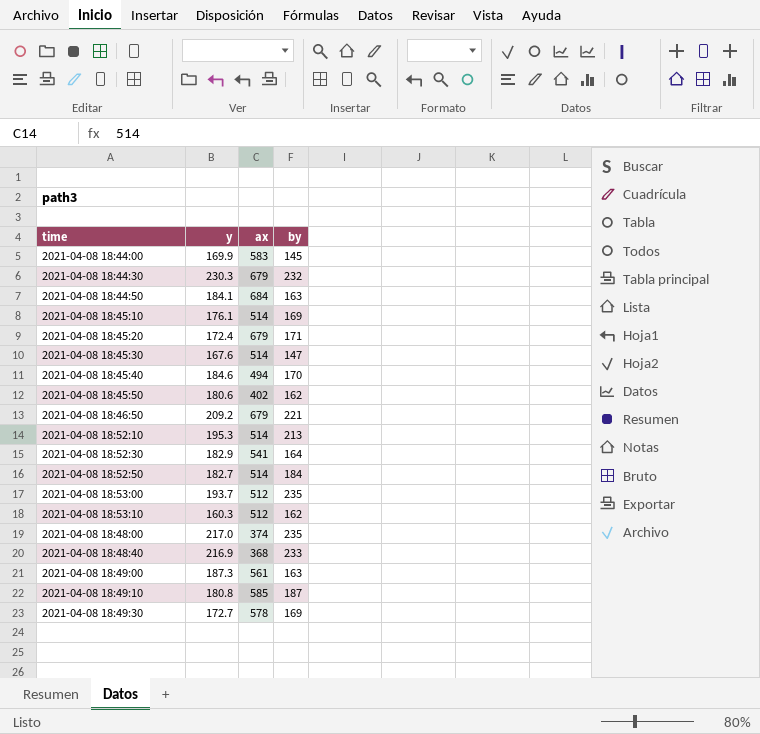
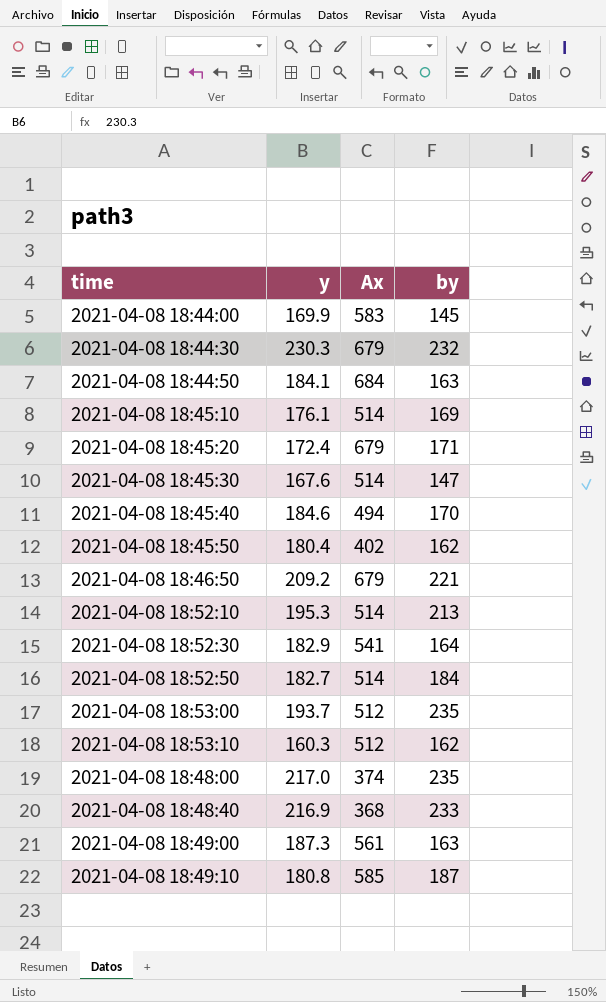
column name: ax -> Ax
row 2021-04-08 18:49:30: 172.7 | 578 | 169 -> none
2021-04-08 18:45:50 | y: 180.6 -> 180.4

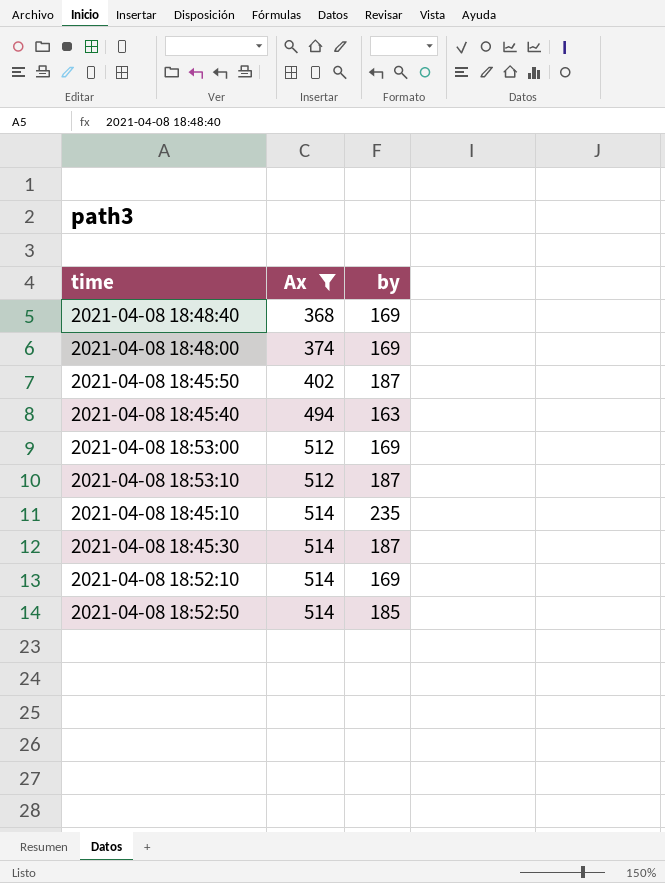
filter: none -> Ax <= 514
row order: none -> Ax ascending
column y | position: 2 -> none
2021-04-08 18:48:40 | by: 233 -> 169
2021-04-08 18:48:00 | by: 235 -> 169
2021-04-08 18:45:50 | by: 162 -> 187
2021-04-08 18:45:40 | by: 170 -> 163
2021-04-08 18:53:00 | by: 235 -> 169
2021-04-08 18:53:10 | by: 162 -> 187
2021-04-08 18:45:10 | by: 169 -> 235
2021-04-08 18:45:30 | by: 147 -> 187
2021-04-08 18:52:10 | by: 213 -> 169
2021-04-08 18:52:50 | by: 184 -> 185

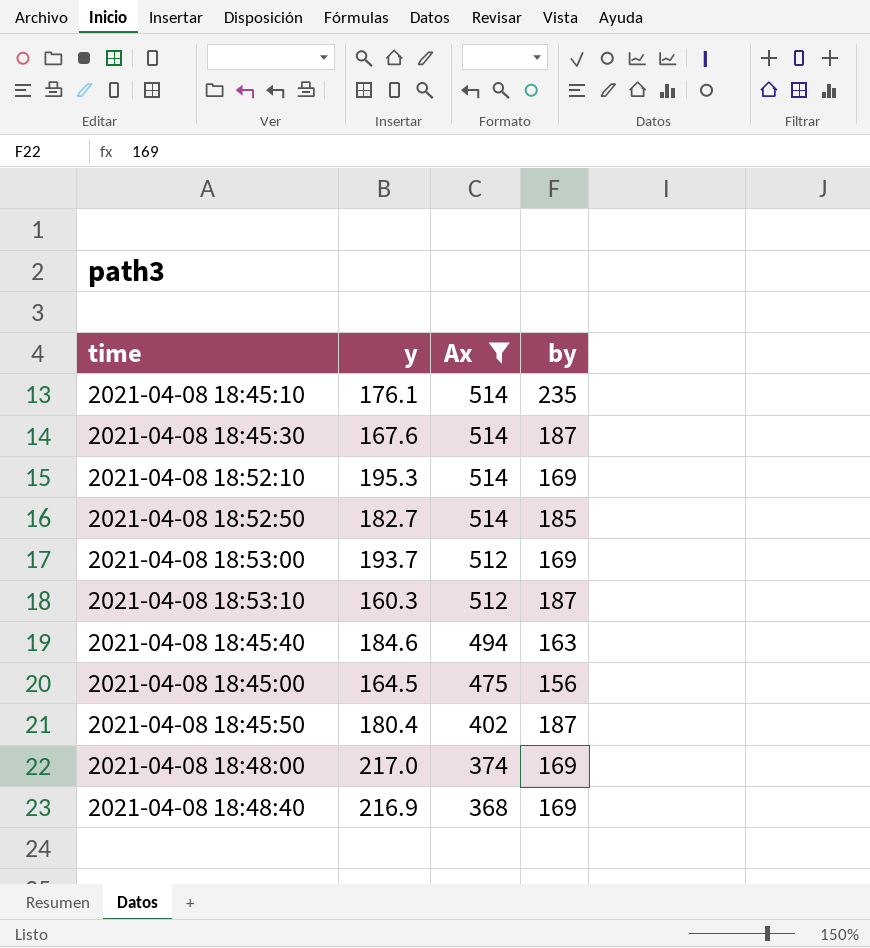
row order: Ax ascending -> Ax descending
column y | position: none -> 2
row 2021-04-08 18:45:00: none -> 164.5 | 475 | 156

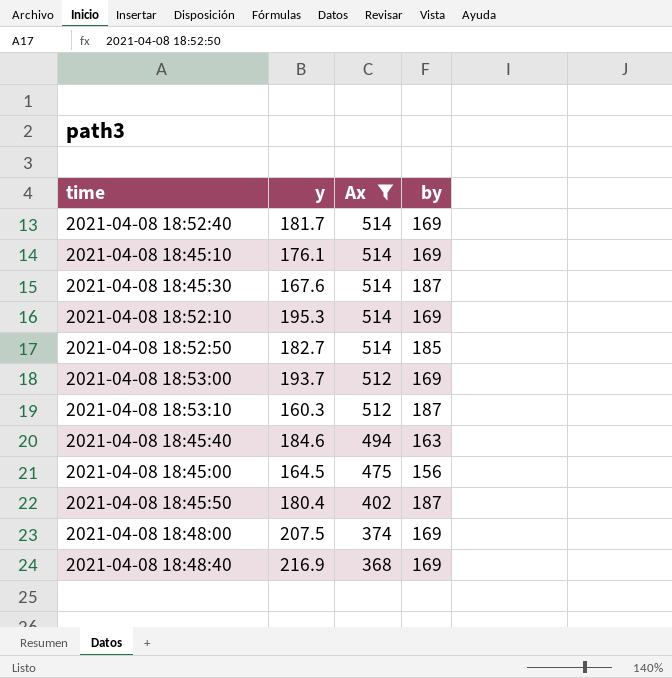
row 2021-04-08 18:52:40: none -> 181.7 | 514 | 169
2021-04-08 18:45:10 | by: 235 -> 169
2021-04-08 18:48:00 | y: 217.0 -> 207.5

